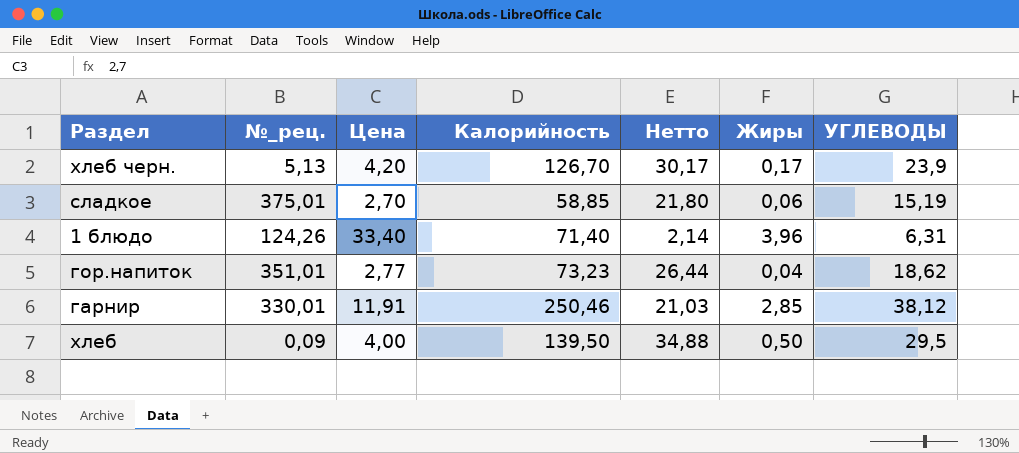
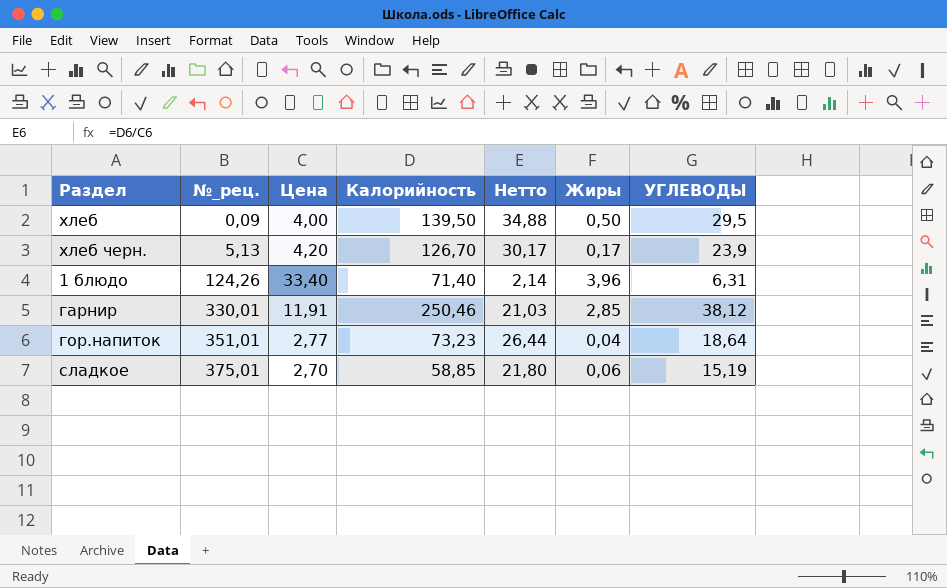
row order: none -> №_рец. ascending
гор.напиток | УГЛЕВОДЫ: 18,62 -> 18,64

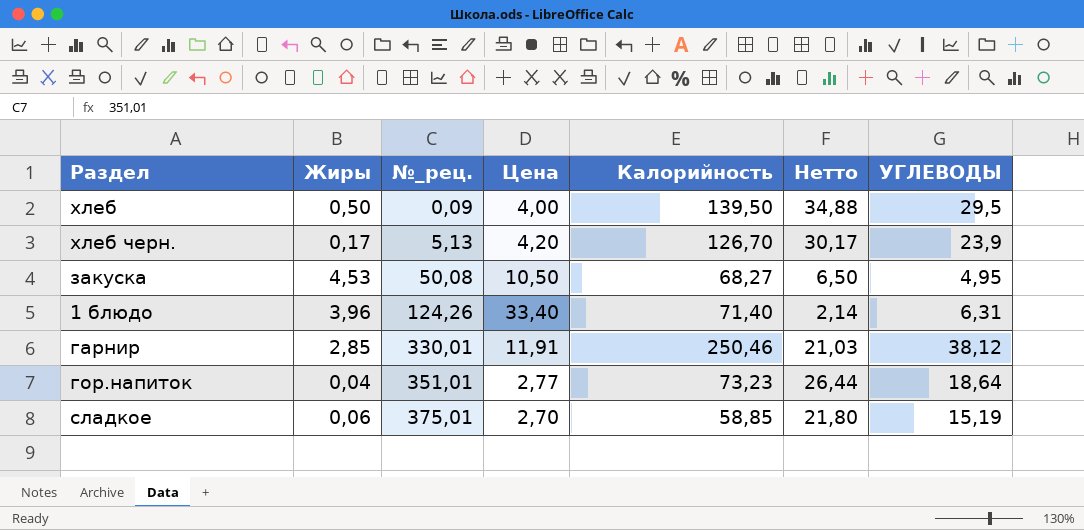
column Жиры | position: 6 -> 2
row закуска: none -> 4,53 | 50,08 | 10,50 | 68,27 | 6,50 | 4,95

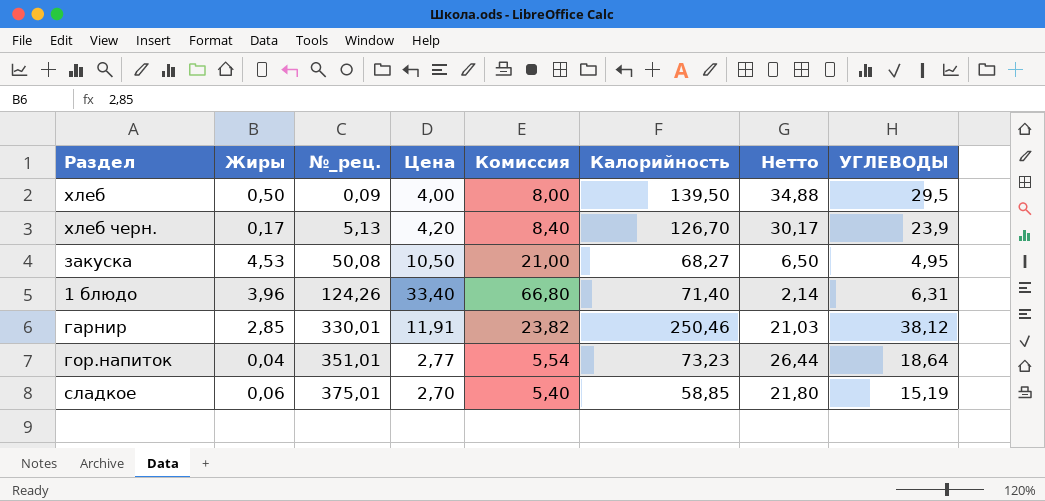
column Комиссия | formula: none -> [Цена] * 2

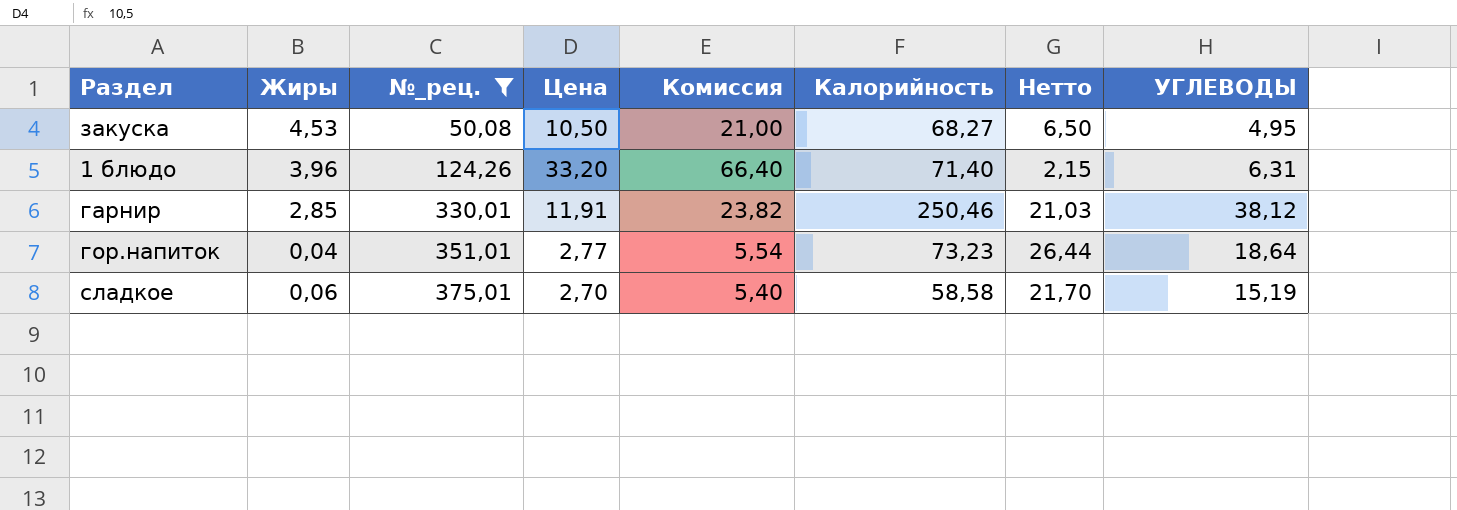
filter: none -> №_рец. >= 50,08
1 блюдо | Цена: 33,40 -> 33,20
1 блюдо | Комиссия: 66,80 -> 66,40
1 блюдо | Нетто: 2,14 -> 2,15
сладкое | Калорийность: 58,85 -> 58,58
сладкое | Нетто: 21,80 -> 21,70

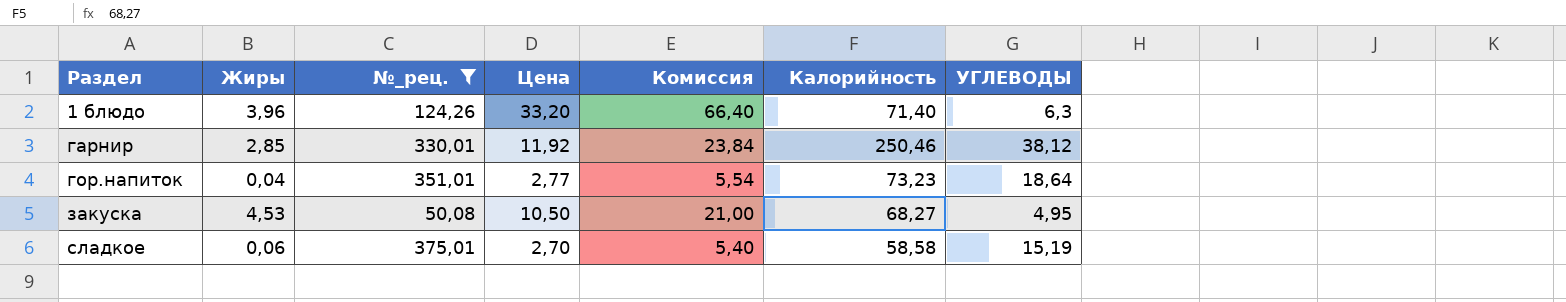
row order: №_рец. ascending -> Раздел ascending
column Нетто | formula: [Калорийность] / [Цена] -> none
1 блюдо | УГЛЕВОДЫ: 6,31 -> 6,3
гарнир | Цена: 11,91 -> 11,92
гарнир | Комиссия: 23,82 -> 23,84

